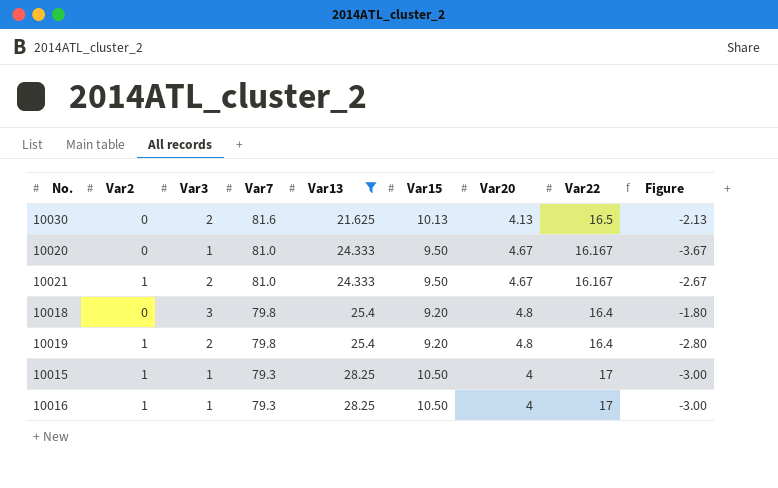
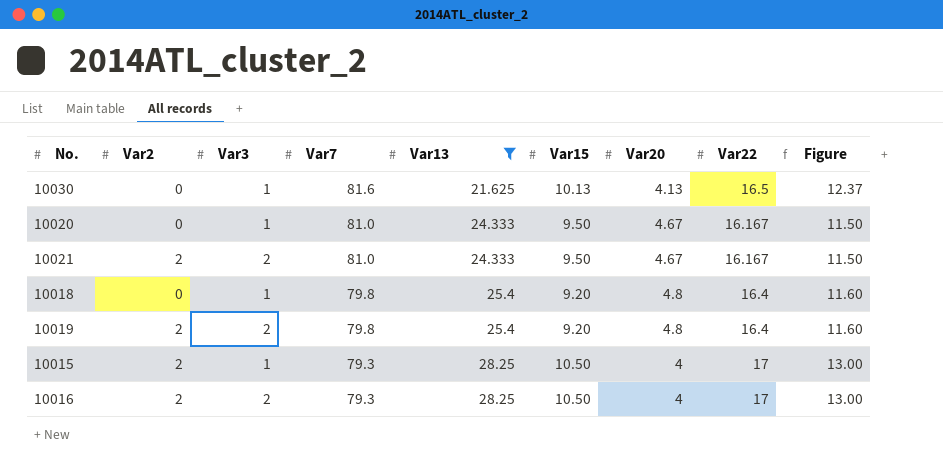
column Figure | formula: [Var3] - [Var20] -> [Var22] - [Var20]
10030 | Var3: 2 -> 1
10021 | Var2: 1 -> 2
10018 | Var3: 3 -> 1
10019 | Var2: 1 -> 2
10015 | Var2: 1 -> 2
10016 | Var2: 1 -> 2
10016 | Var3: 1 -> 2

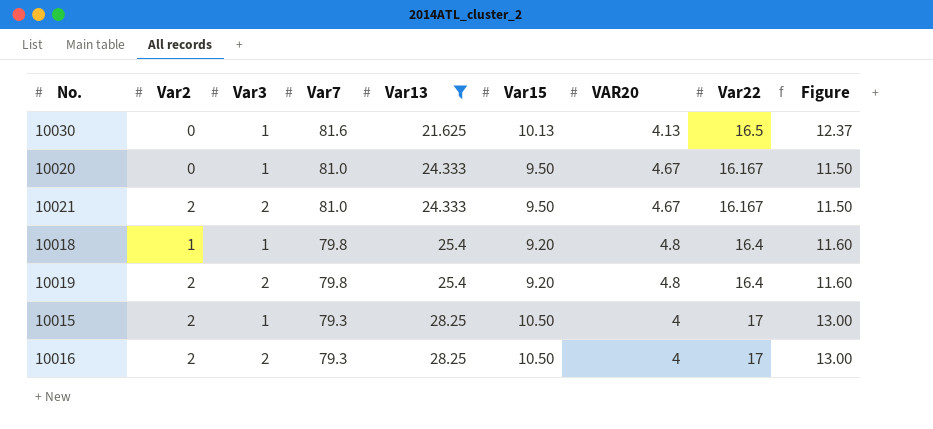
column name: Var20 -> VAR20
10018 | Var2: 0 -> 1

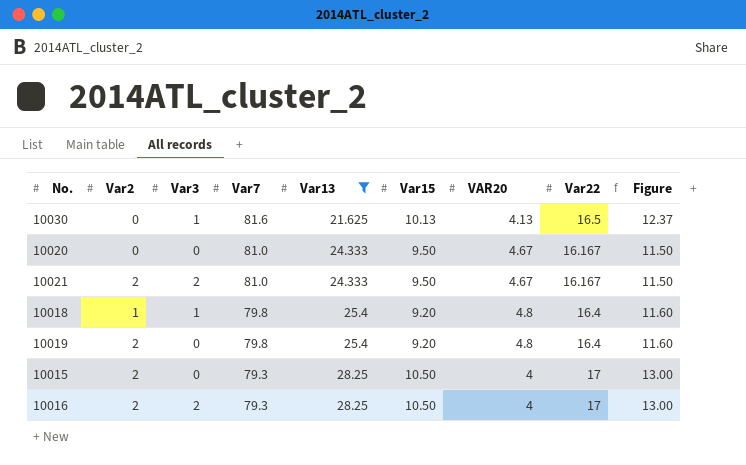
10020 | Var3: 1 -> 0
10019 | Var3: 2 -> 0
10015 | Var3: 1 -> 0

